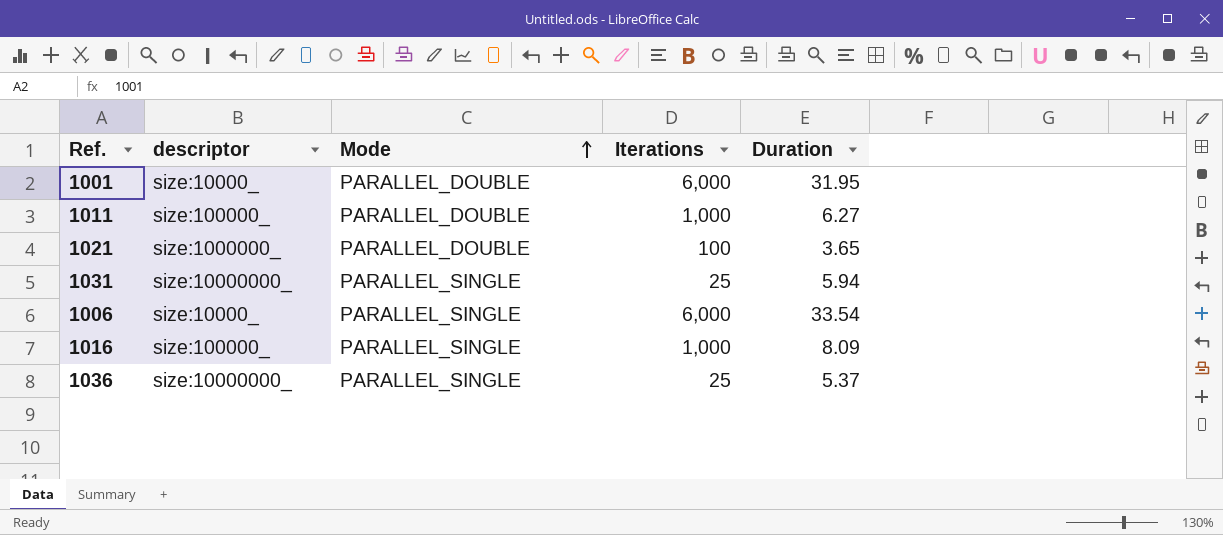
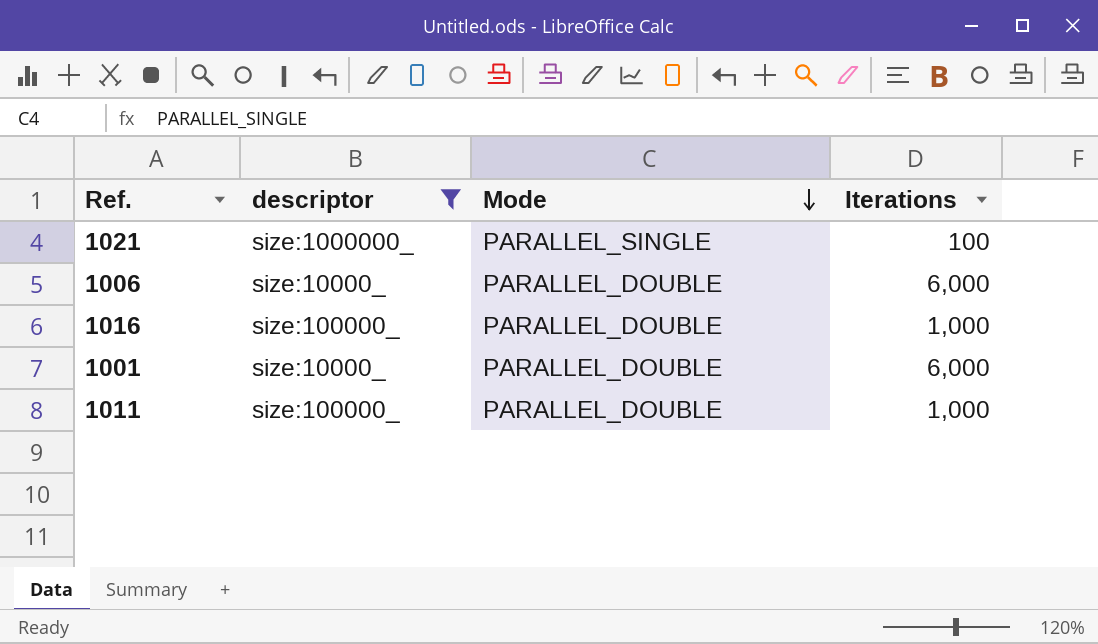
filter: none -> descriptor != size:10000000_
row order: Mode ascending -> Mode descending
column Duration | position: 5 -> none
1021 | Mode: PARALLEL_DOUBLE -> PARALLEL_SINGLE
1006 | Mode: PARALLEL_SINGLE -> PARALLEL_DOUBLE
1016 | Mode: PARALLEL_SINGLE -> PARALLEL_DOUBLE

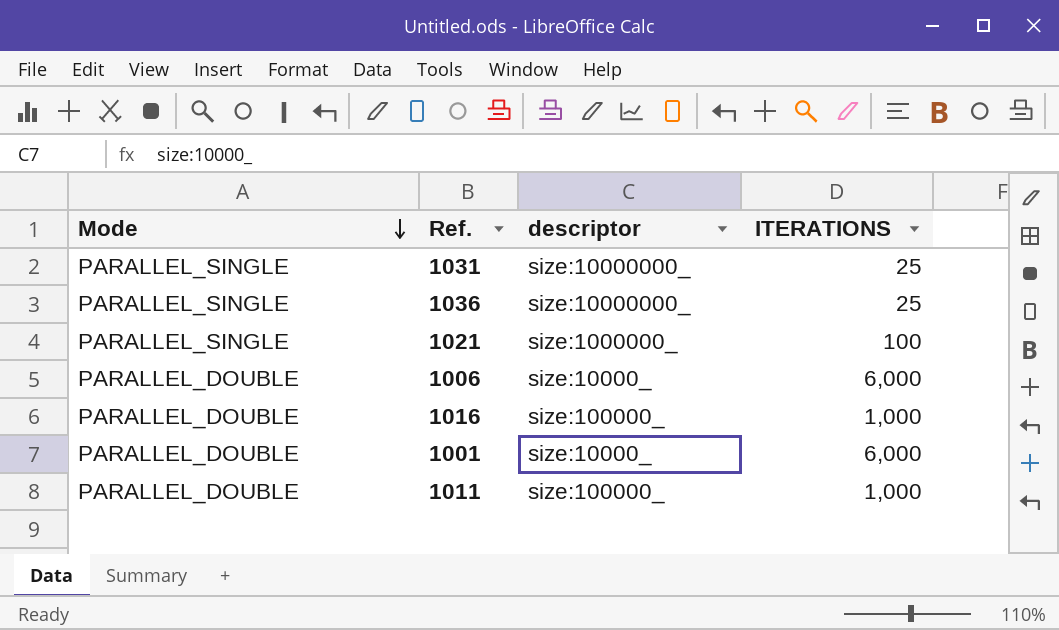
filter: descriptor != size:10000000_ -> none
column Mode | position: 3 -> 1
column name: Iterations -> ITERATIONS

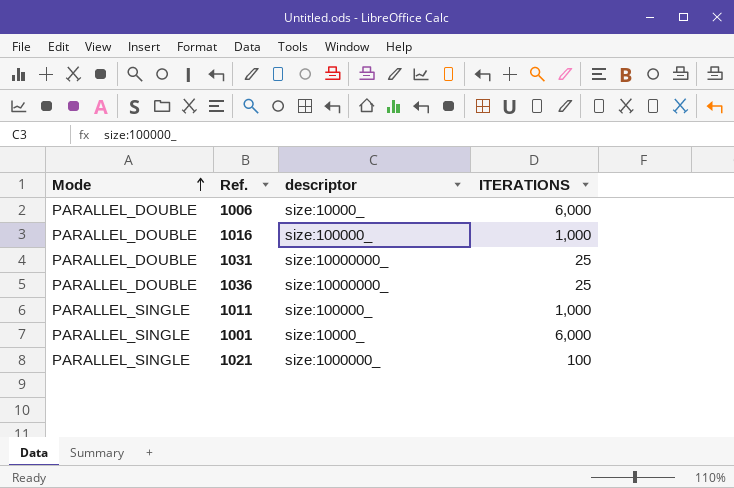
row order: Mode descending -> Mode ascending
1031 | Mode: PARALLEL_SINGLE -> PARALLEL_DOUBLE
1036 | Mode: PARALLEL_SINGLE -> PARALLEL_DOUBLE
1011 | Mode: PARALLEL_DOUBLE -> PARALLEL_SINGLE
1001 | Mode: PARALLEL_DOUBLE -> PARALLEL_SINGLE

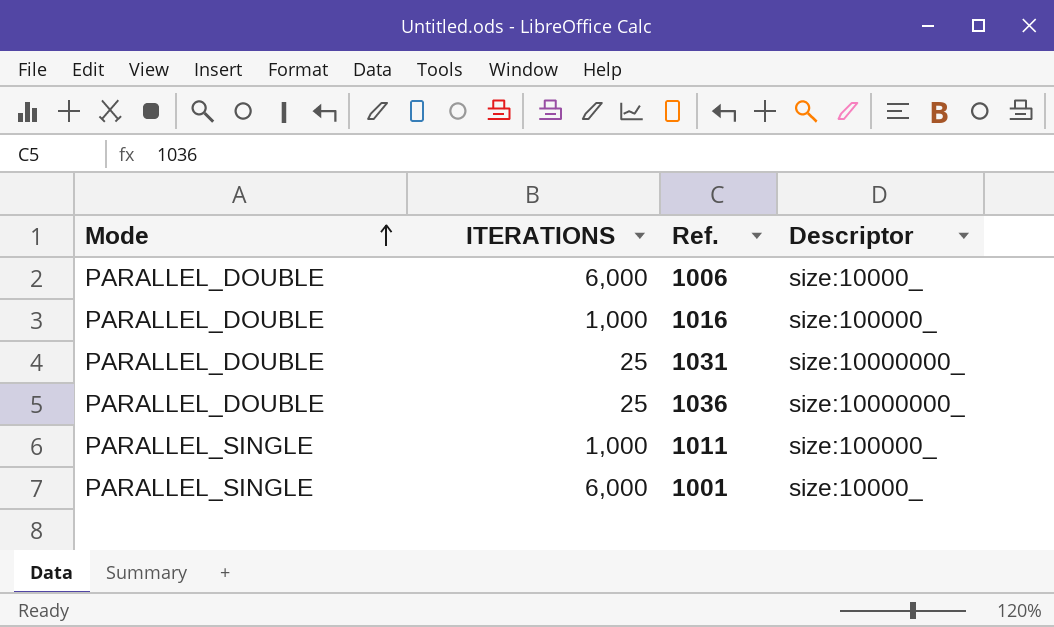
column ITERATIONS | position: 4 -> 2
column name: descriptor -> Descriptor
row 1021: PARALLEL_SINGLE | size:1000000_ | 100 -> none

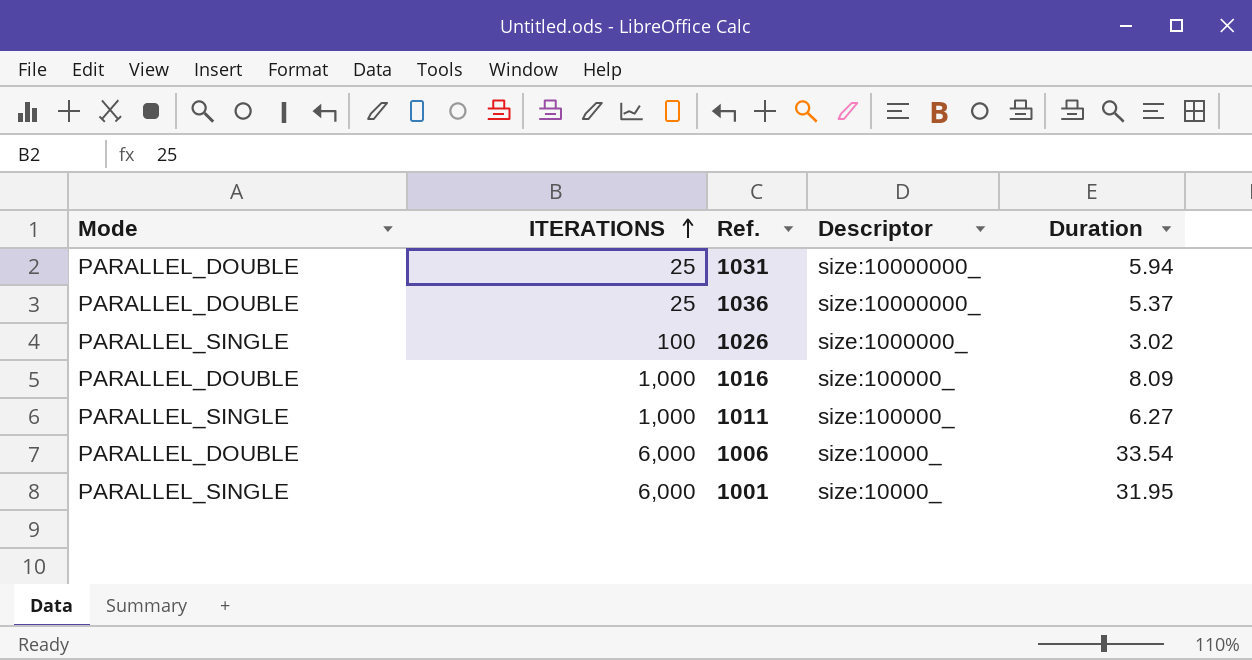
row order: Mode ascending -> ITERATIONS ascending
column Duration | position: none -> 5
row 1026: none -> PARALLEL_SINGLE | 100 | size:1000000_ | 3.02

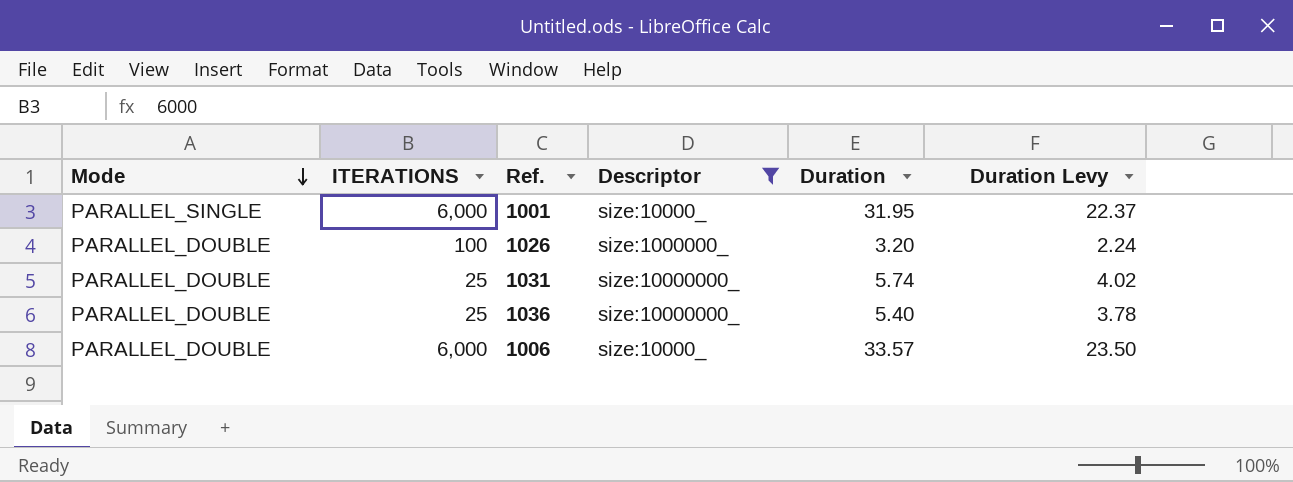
filter: none -> Descriptor != size:100000_
row order: ITERATIONS ascending -> Mode descending
column Duration Levy | formula: none -> [Duration] * 0.7
1026 | Mode: PARALLEL_SINGLE -> PARALLEL_DOUBLE
1026 | Duration: 3.02 -> 3.20
1031 | Duration: 5.94 -> 5.74
1036 | Duration: 5.37 -> 5.40
1006 | Duration: 33.54 -> 33.57

